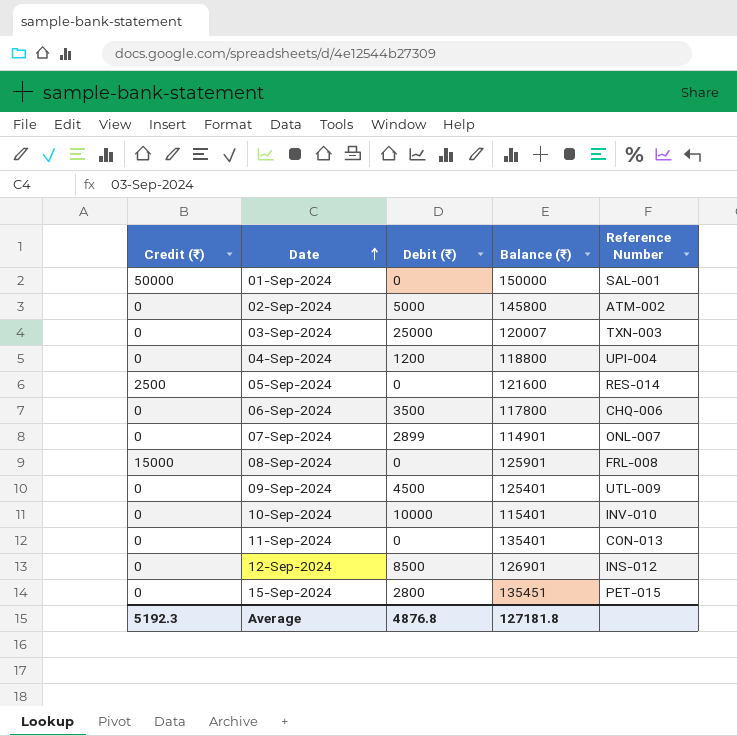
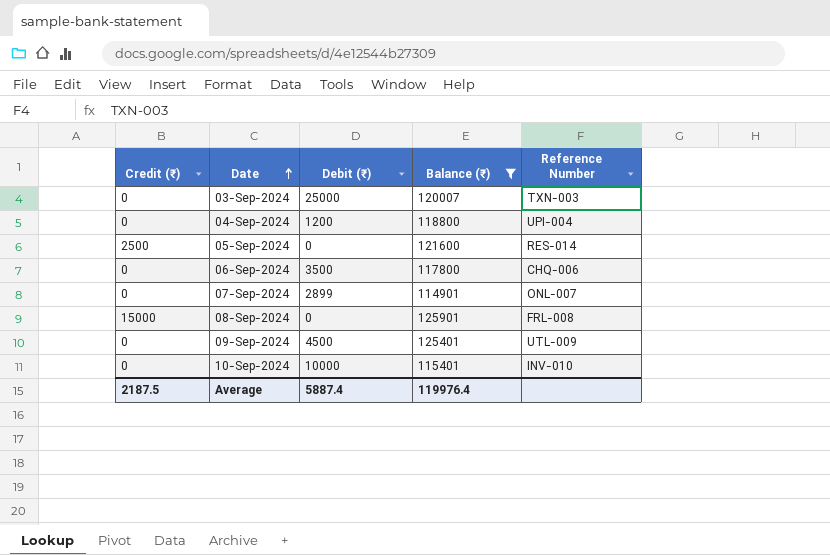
filter: none -> Balance (₹) <= 125901
Average | Credit (₹): 5192.3 -> 2187.5
Average | Debit (₹): 4876.8 -> 5887.4
Average | Balance (₹): 127181.8 -> 119976.4

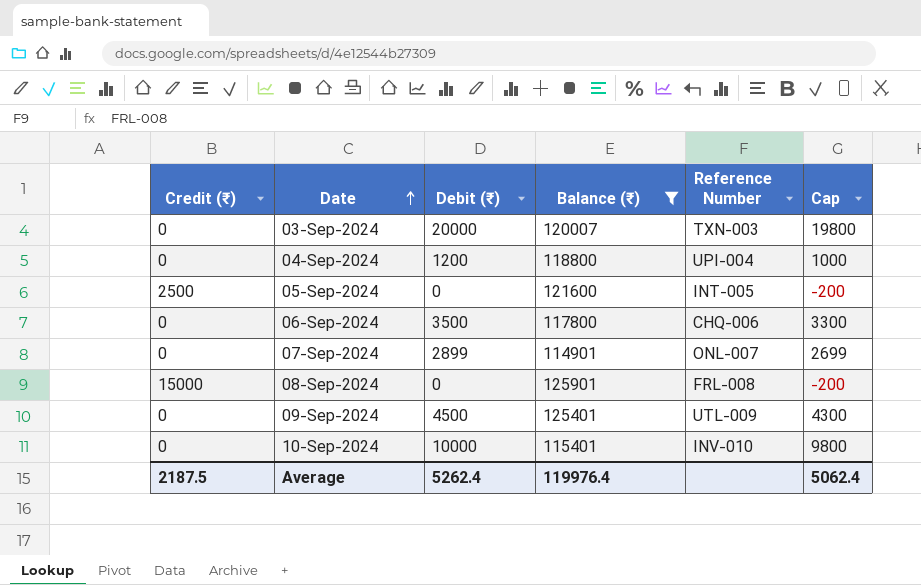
column Cap | formula: none -> [Debit (₹)] - 200
03-Sep-2024 | Debit (₹): 25000 -> 20000
05-Sep-2024 | Reference Number: RES-014 -> INT-005
Average | Debit (₹): 5887.4 -> 5262.4

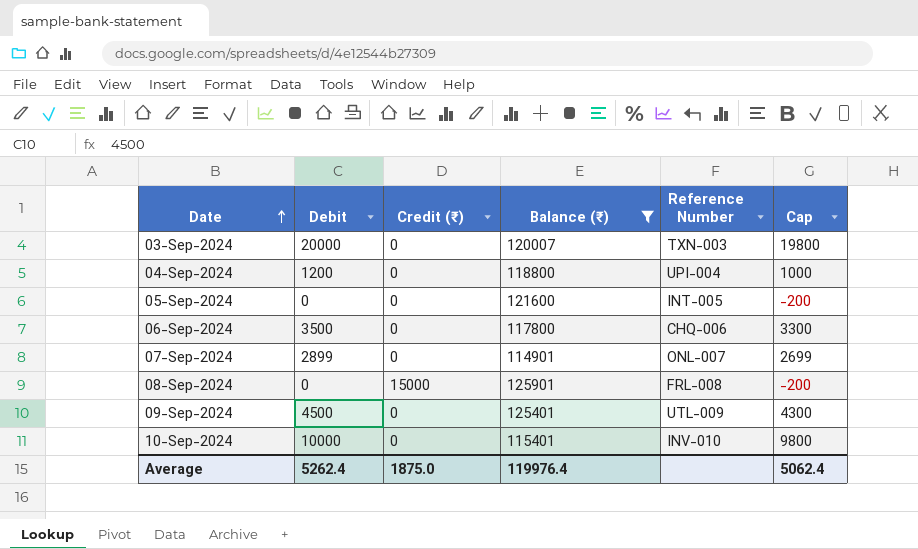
column name: Debit (₹) -> Debit
column Credit (₹) | position: 1 -> 3
05-Sep-2024 | Credit (₹): 2500 -> 0
Average | Credit (₹): 2187.5 -> 1875.0

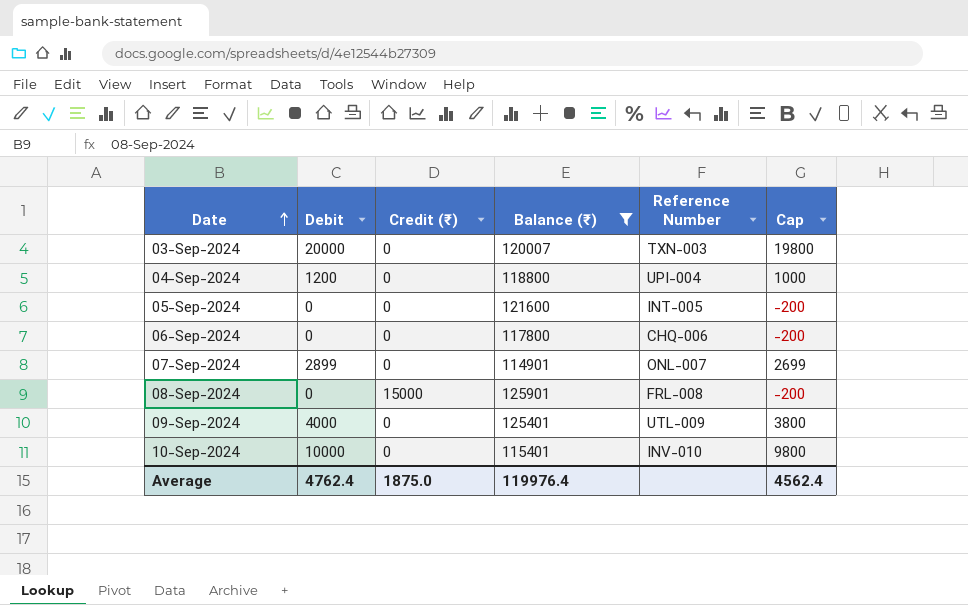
06-Sep-2024 | Debit: 3500 -> 0
06-Sep-2024 | Cap: 3300 -> -200
09-Sep-2024 | Debit: 4500 -> 4000
09-Sep-2024 | Cap: 4300 -> 3800
Average | Debit: 5262.4 -> 4762.4
Average | Cap: 5062.4 -> 4562.4

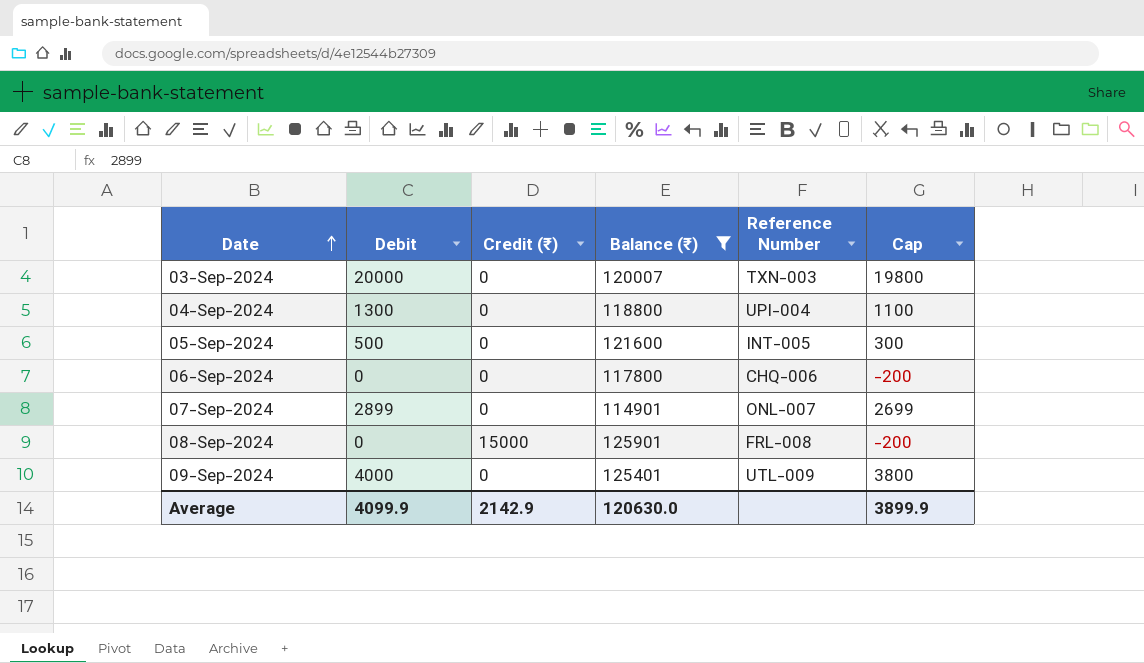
row 10-Sep-2024: 10000 | 0 | 115401 | INV-010 | 9800 -> none
04-Sep-2024 | Debit: 1200 -> 1300
04-Sep-2024 | Cap: 1000 -> 1100
05-Sep-2024 | Debit: 0 -> 500
05-Sep-2024 | Cap: -200 -> 300
Average | Debit: 4762.4 -> 4099.9
Average | Credit (₹): 1875.0 -> 2142.9
Average | Balance (₹): 119976.4 -> 120630.0
Average | Cap: 4562.4 -> 3899.9

